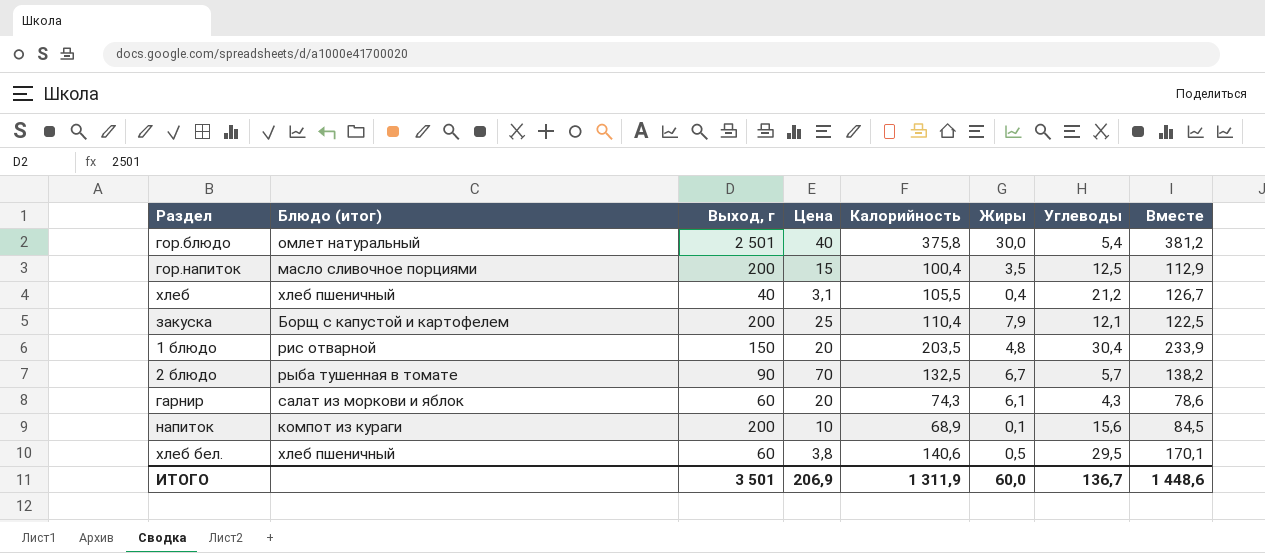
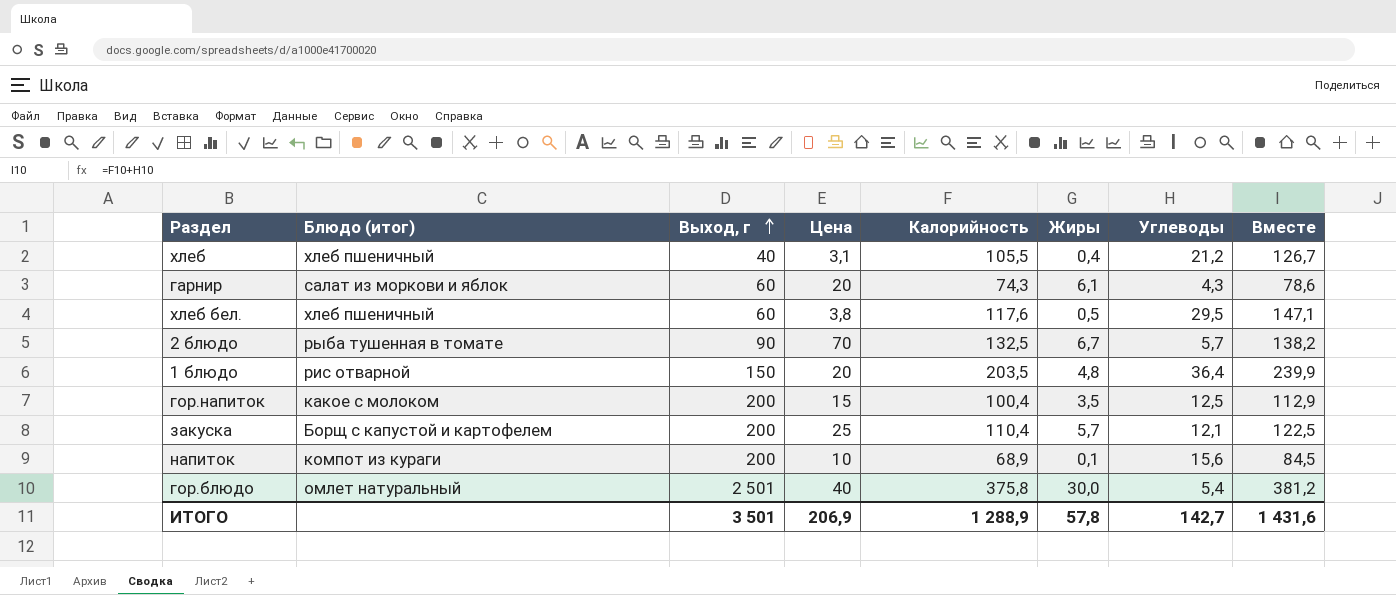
row order: none -> Выход, г ascending
хлеб бел. | Калорийность: 140,6 -> 117,6
хлеб бел. | Вместе: 170,1 -> 147,1
1 блюдо | Углеводы: 30,4 -> 36,4
1 блюдо | Вместе: 233,9 -> 239,9
гор.напиток | Блюдо (итог): масло сливочное порциями -> какое с молоком
закуска | Жиры: 7,9 -> 5,7
ИТОГО | Калорийность: 1 311,9 -> 1 288,9
ИТОГО | Жиры: 60,0 -> 57,8
ИТОГО | Углеводы: 136,7 -> 142,7
ИТОГО | Вместе: 1 448,6 -> 1 431,6

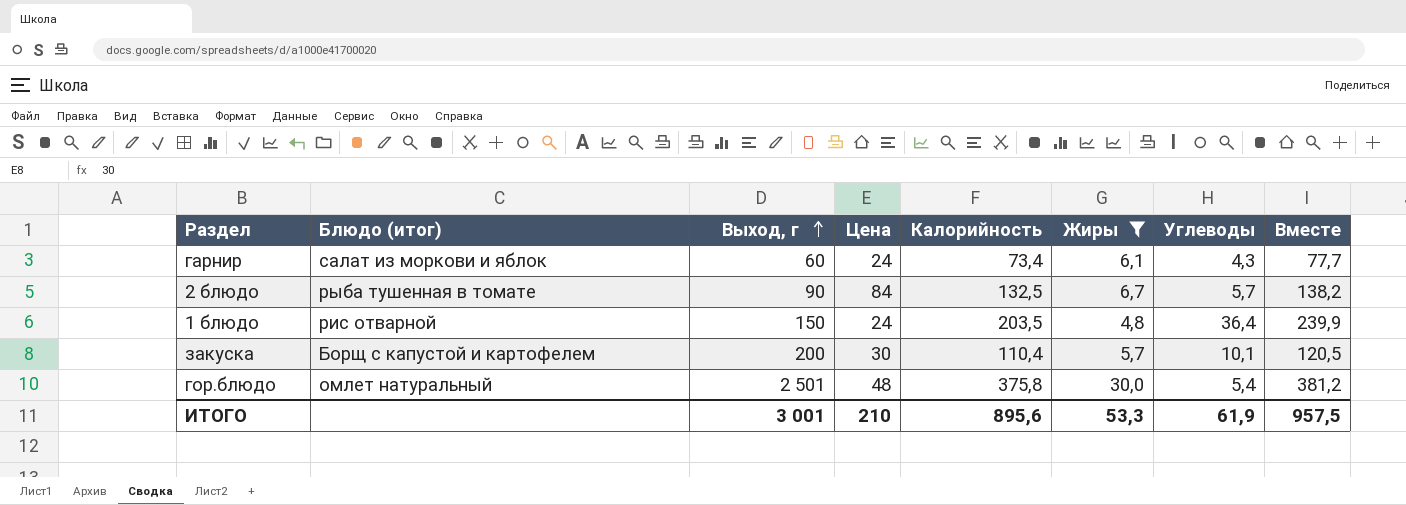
filter: none -> Жиры >= 4,8
гарнир | Цена: 20 -> 24
гарнир | Калорийность: 74,3 -> 73,4
гарнир | Вместе: 78,6 -> 77,7
2 блюдо | Цена: 70 -> 84
1 блюдо | Цена: 20 -> 24
закуска | Цена: 25 -> 30
закуска | Углеводы: 12,1 -> 10,1
закуска | Вместе: 122,5 -> 120,5
гор.блюдо | Цена: 40 -> 48
ИТОГО | Выход, г: 3 501 -> 3 001
ИТОГО | Цена: 206,9 -> 210
ИТОГО | Калорийность: 1 288,9 -> 895,6
ИТОГО | Жиры: 57,8 -> 53,3
ИТОГО | Углеводы: 142,7 -> 61,9
ИТОГО | Вместе: 1 431,6 -> 957,5

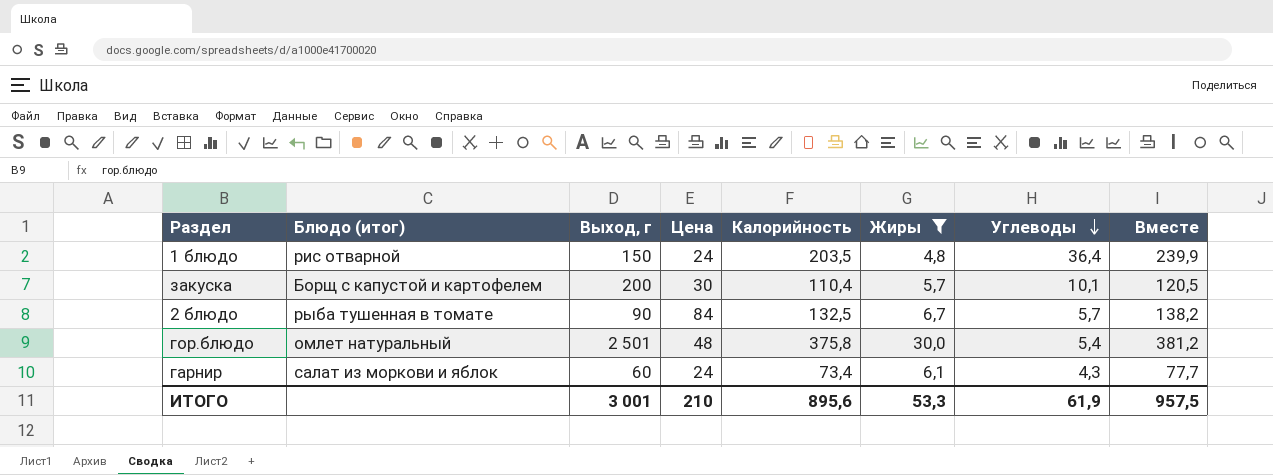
row order: Выход, г ascending -> Углеводы descending

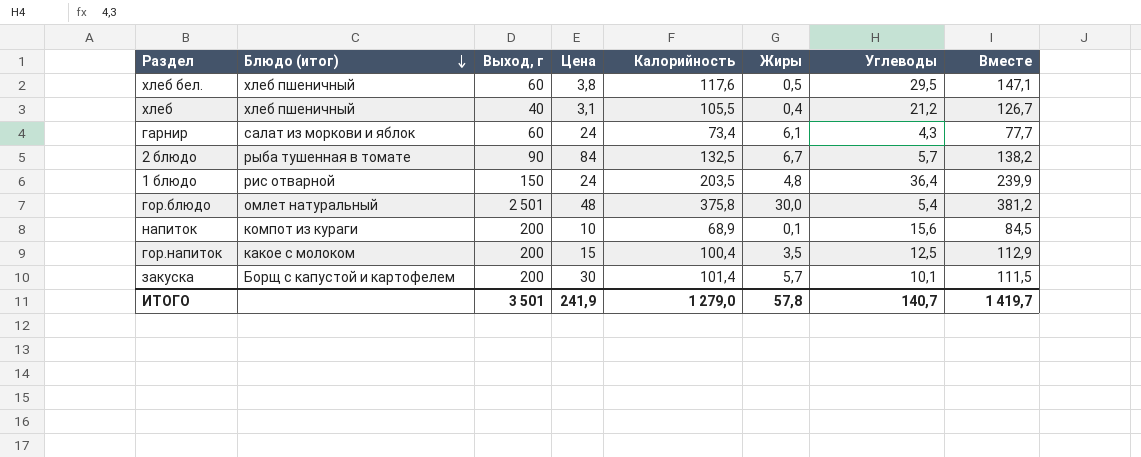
filter: Жиры >= 4,8 -> none
row order: Углеводы descending -> Блюдо (итог) descending
закуска | Калорийность: 110,4 -> 101,4
закуска | Вместе: 120,5 -> 111,5
ИТОГО | Выход, г: 3 001 -> 3 501
ИТОГО | Цена: 210 -> 241,9
ИТОГО | Калорийность: 895,6 -> 1 279,0
ИТОГО | Жиры: 53,3 -> 57,8
ИТОГО | Углеводы: 61,9 -> 140,7
ИТОГО | Вместе: 957,5 -> 1 419,7

